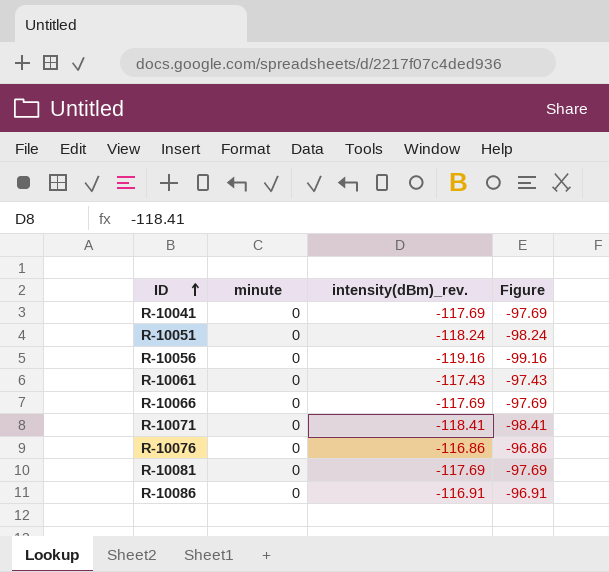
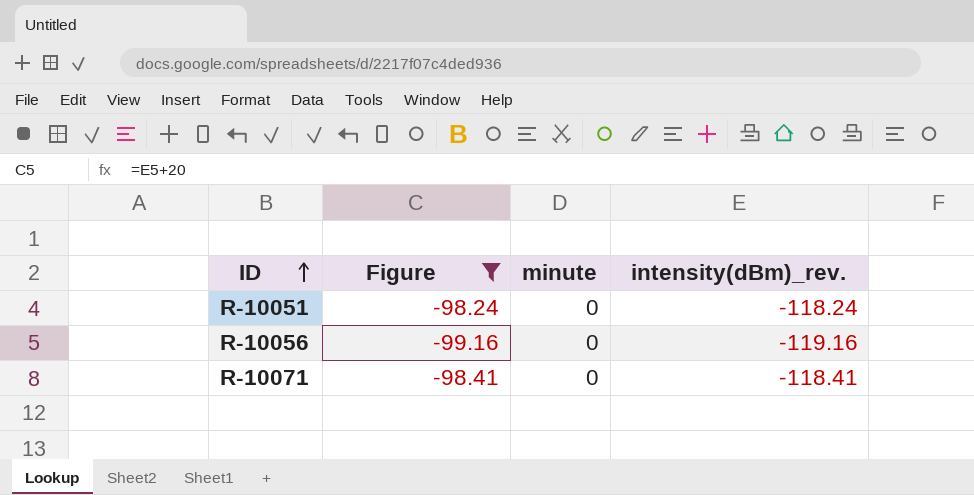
filter: none -> Figure <= -98.24
column Figure | position: 4 -> 2

